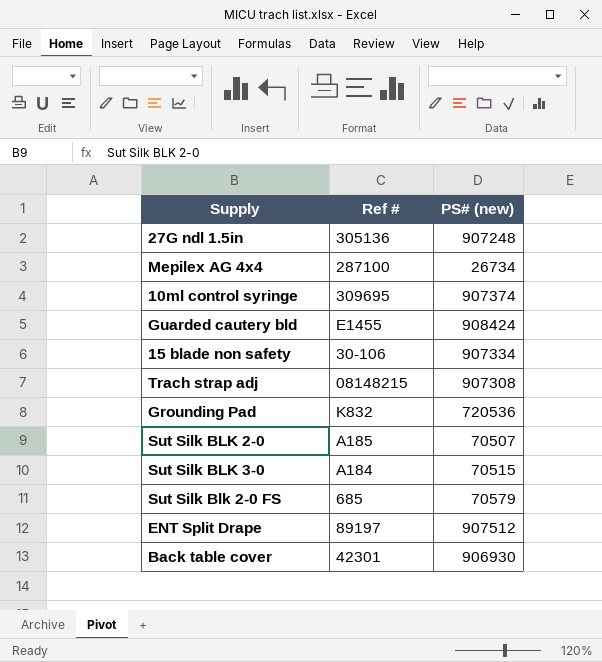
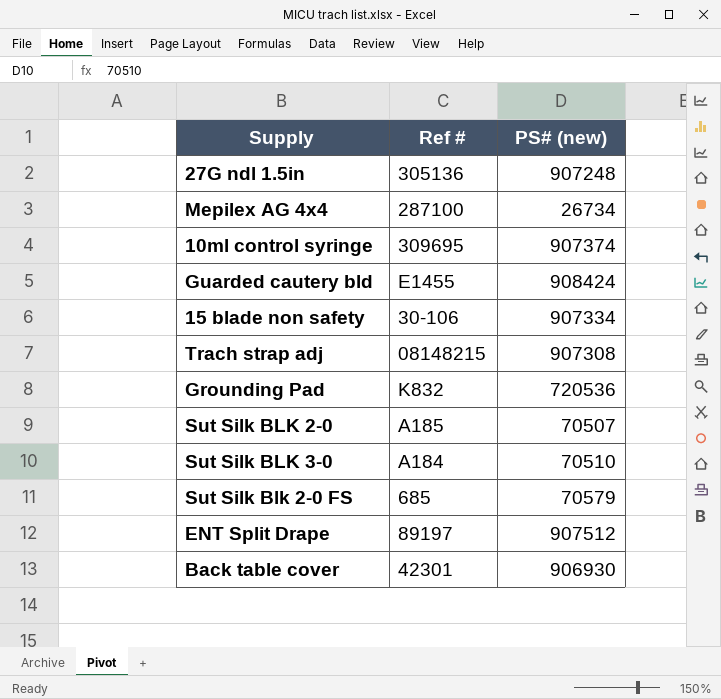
Sut Silk BLK 3-0 | PS# (new): 70515 -> 70510

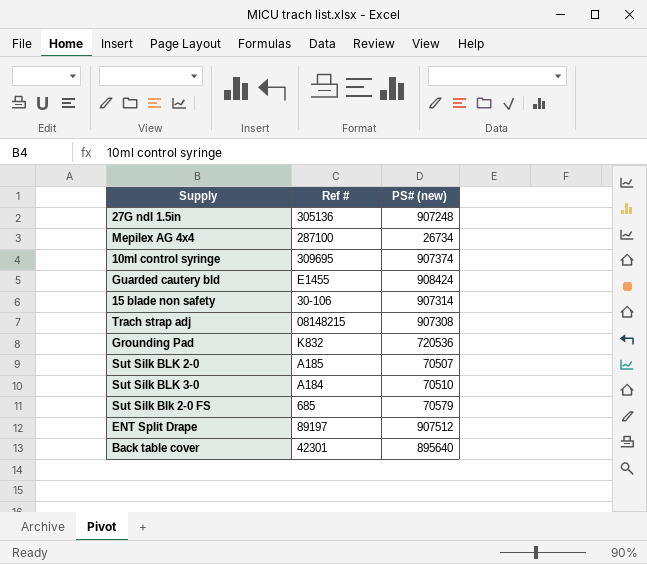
15 blade non safety | PS# (new): 907334 -> 907314
Back table cover | PS# (new): 906930 -> 895640

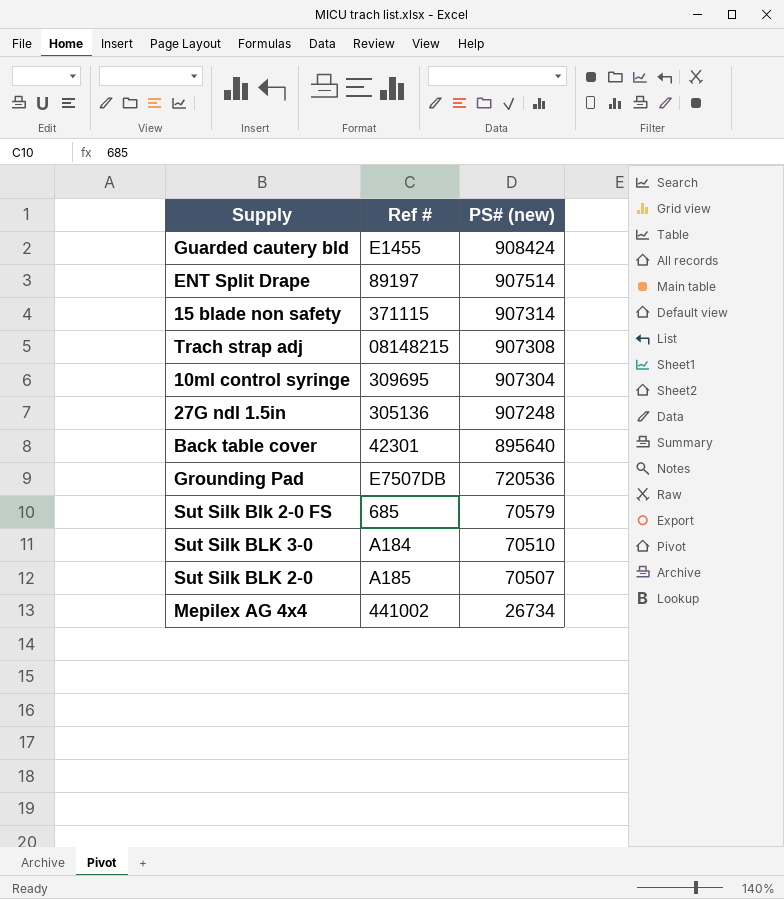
row order: none -> PS# (new) descending
ENT Split Drape | PS# (new): 907512 -> 907514
15 blade non safety | Ref #: 30-106 -> 371115
10ml control syringe | PS# (new): 907374 -> 907304
Grounding Pad | Ref #: K832 -> E7507DB
Mepilex AG 4x4 | Ref #: 287100 -> 441002

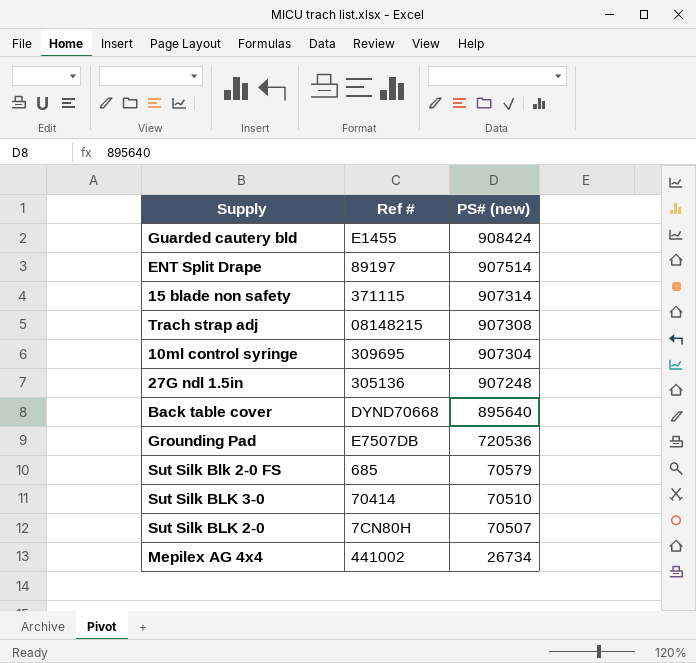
Back table cover | Ref #: 42301 -> DYND70668
Sut Silk BLK 3-0 | Ref #: A184 -> 70414
Sut Silk BLK 2-0 | Ref #: A185 -> 7CN80H

